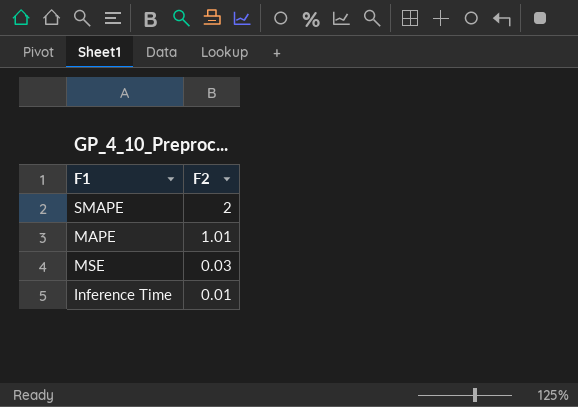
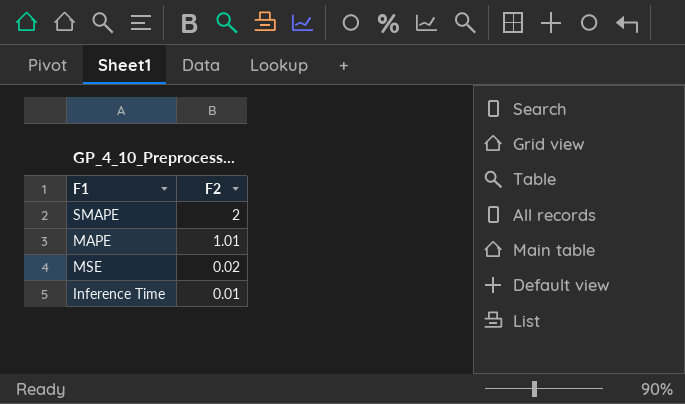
MSE | F2: 0.03 -> 0.02

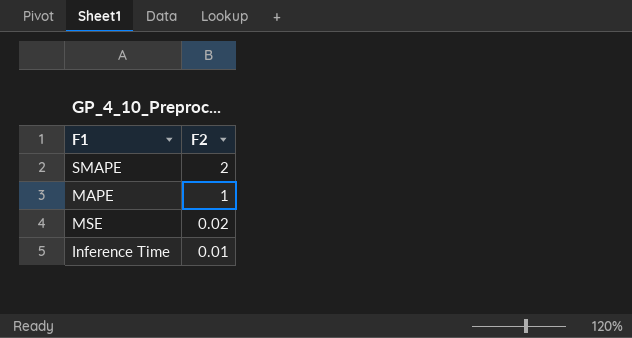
MAPE | F2: 1.01 -> 1

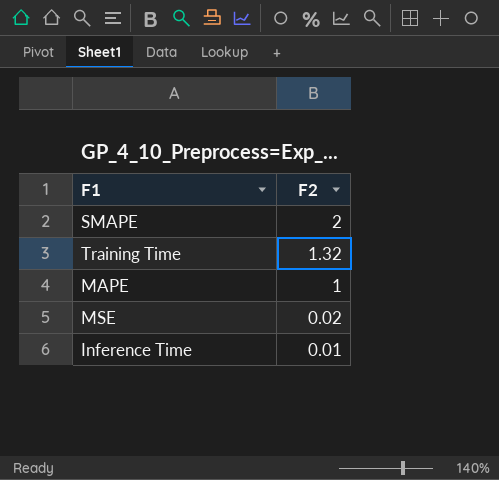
row Training Time: none -> 1.32

